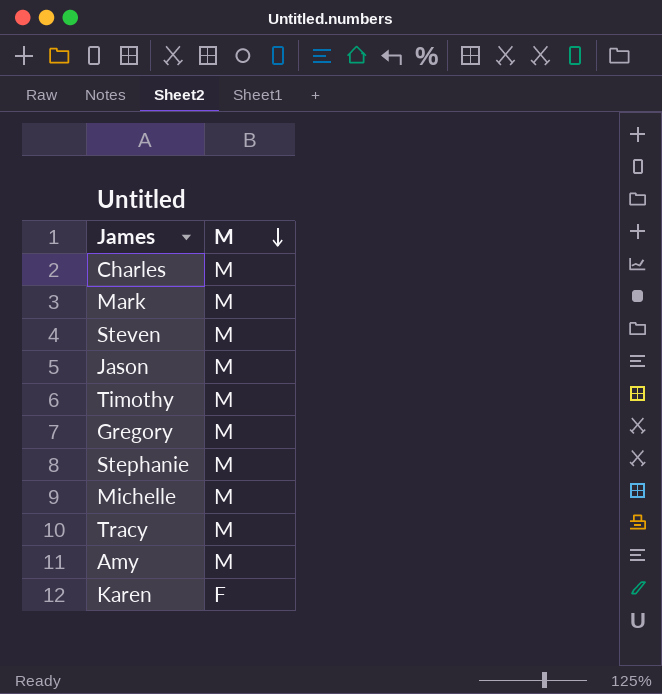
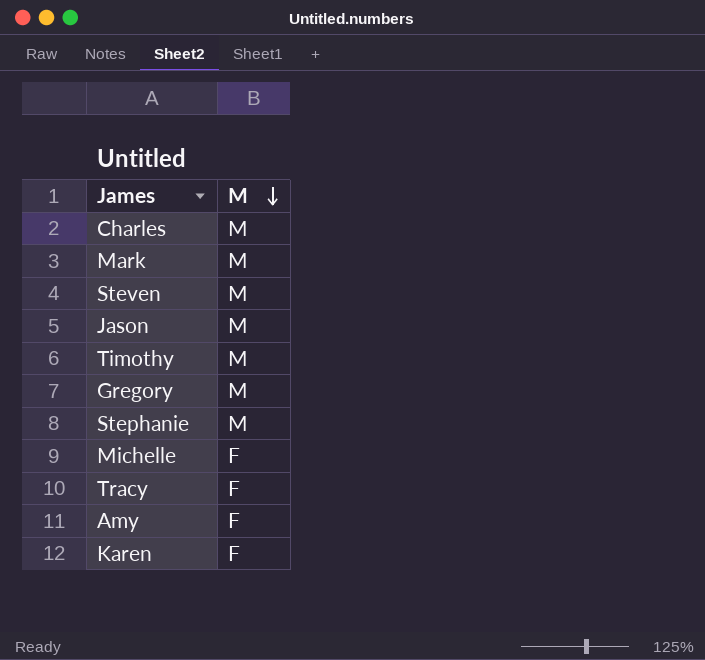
Michelle | M: M -> F
Tracy | M: M -> F
Amy | M: M -> F

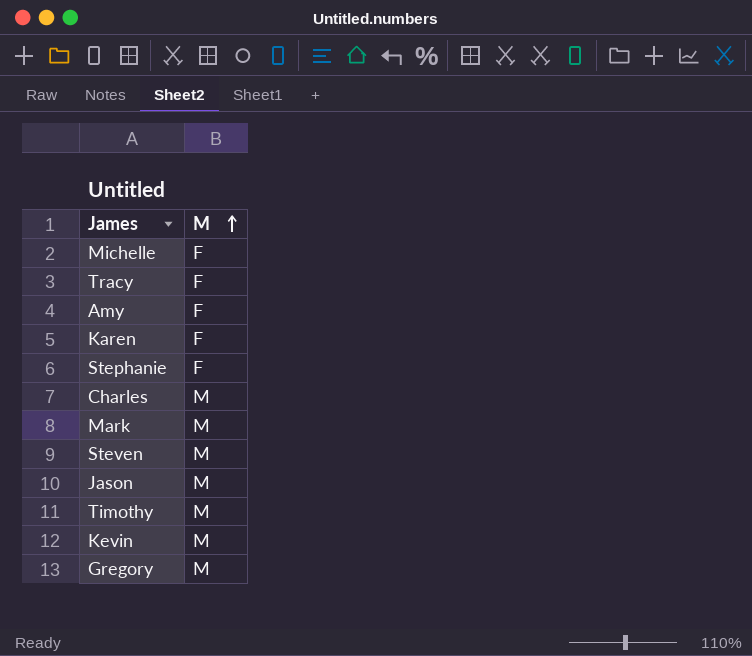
row order: M descending -> M ascending
Stephanie | M: M -> F
row Kevin: none -> M

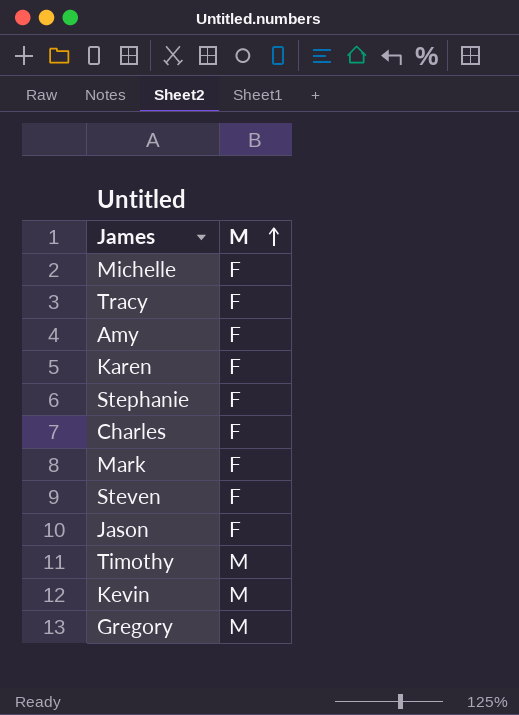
Charles | M: M -> F
Mark | M: M -> F
Steven | M: M -> F
Jason | M: M -> F

